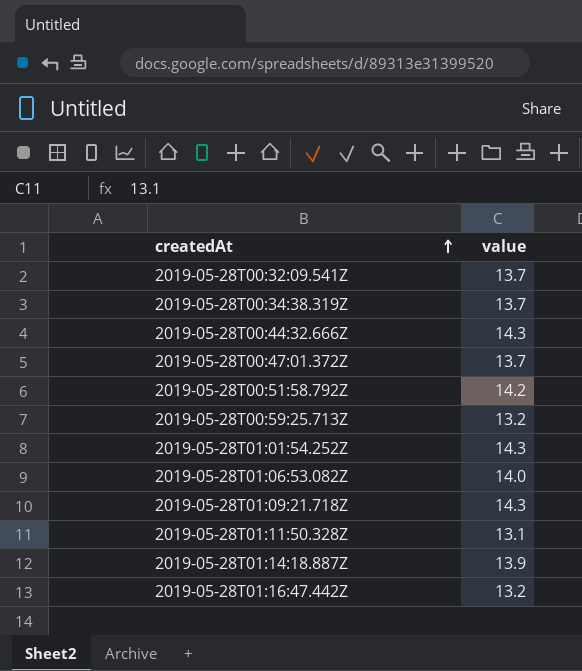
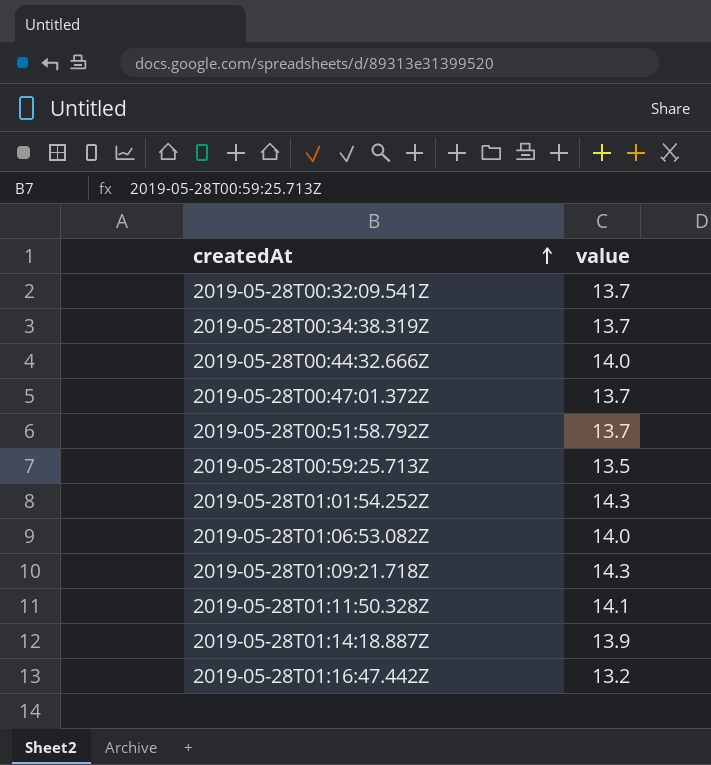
2019-05-28T00:44:32.666Z | value: 14.3 -> 14.0
2019-05-28T00:51:58.792Z | value: 14.2 -> 13.7
2019-05-28T00:59:25.713Z | value: 13.2 -> 13.5
2019-05-28T01:11:50.328Z | value: 13.1 -> 14.1

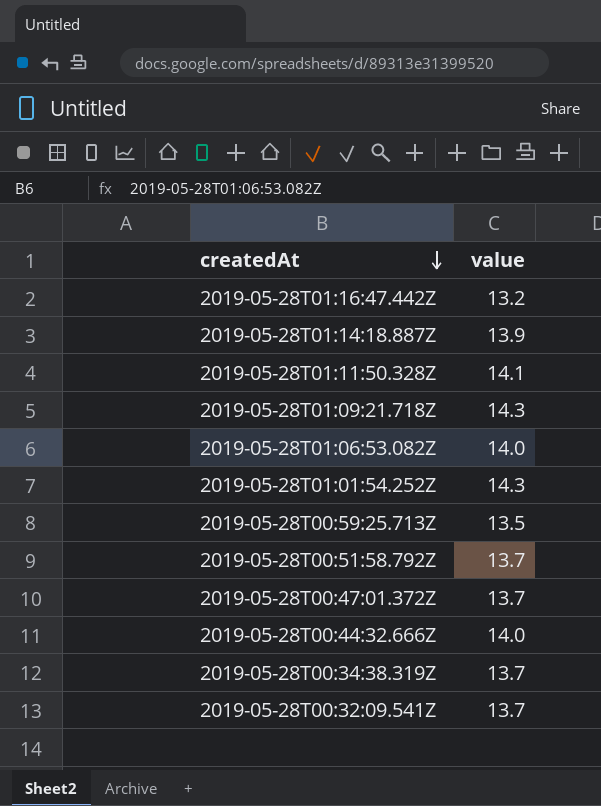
row order: createdAt ascending -> createdAt descending

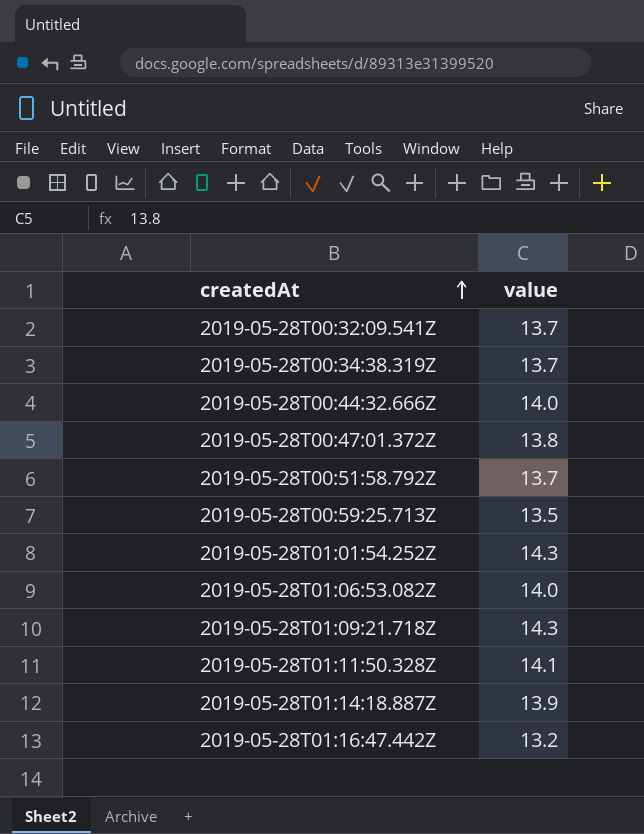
row order: createdAt descending -> createdAt ascending
2019-05-28T00:47:01.372Z | value: 13.7 -> 13.8

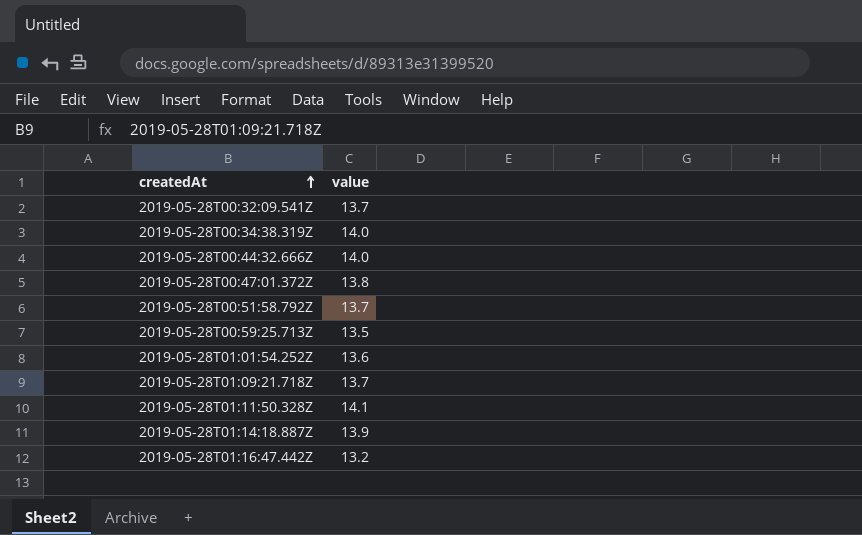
row 2019-05-28T01:06:53.082Z: 14.0 -> none
2019-05-28T00:34:38.319Z | value: 13.7 -> 14.0
2019-05-28T01:01:54.252Z | value: 14.3 -> 13.6
2019-05-28T01:09:21.718Z | value: 14.3 -> 13.7

